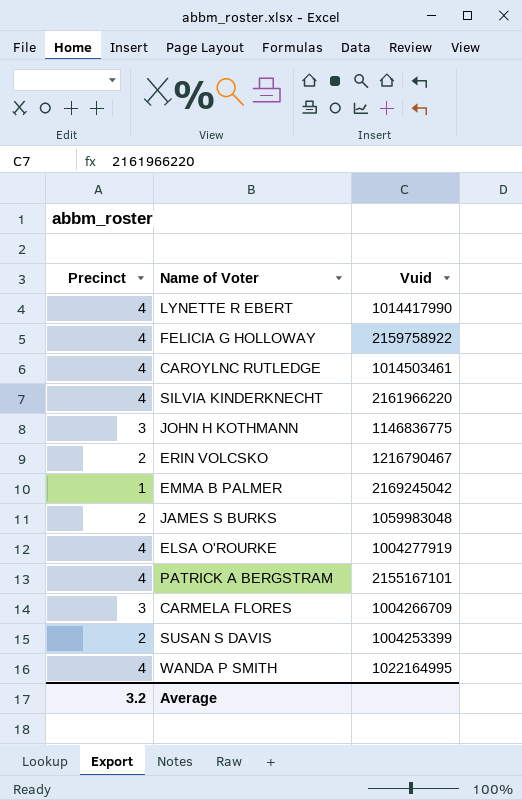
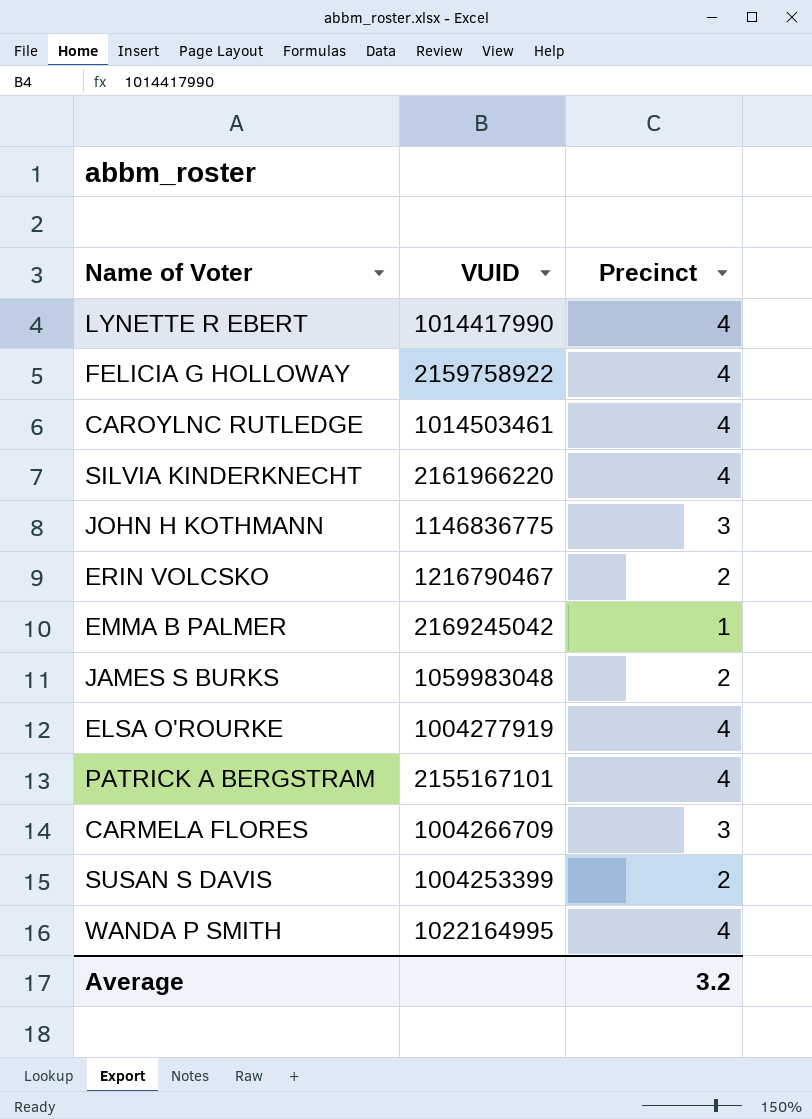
column name: Vuid -> VUID
column Precinct | position: 1 -> 3

